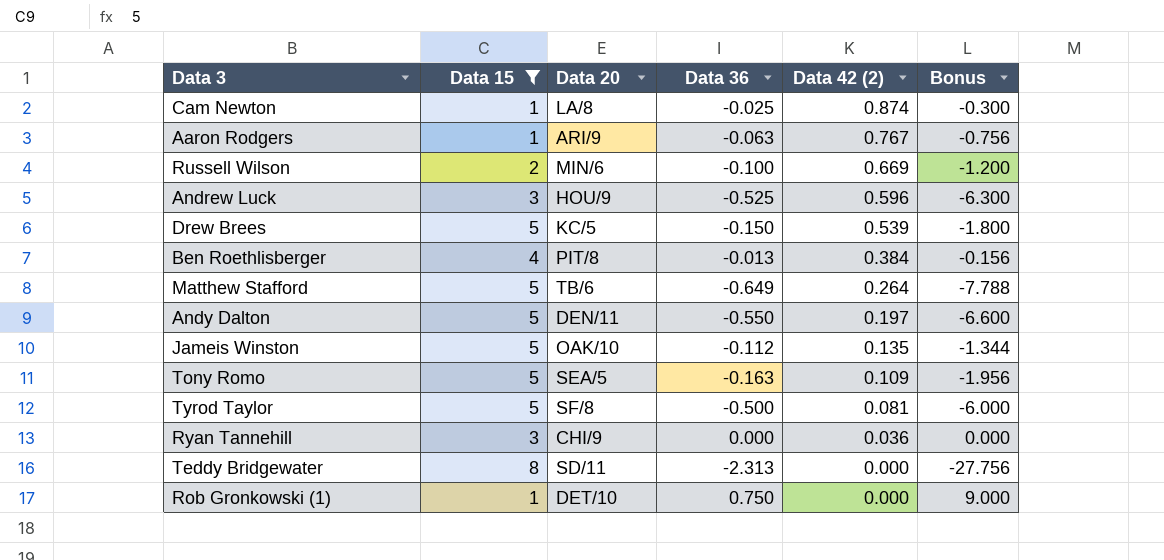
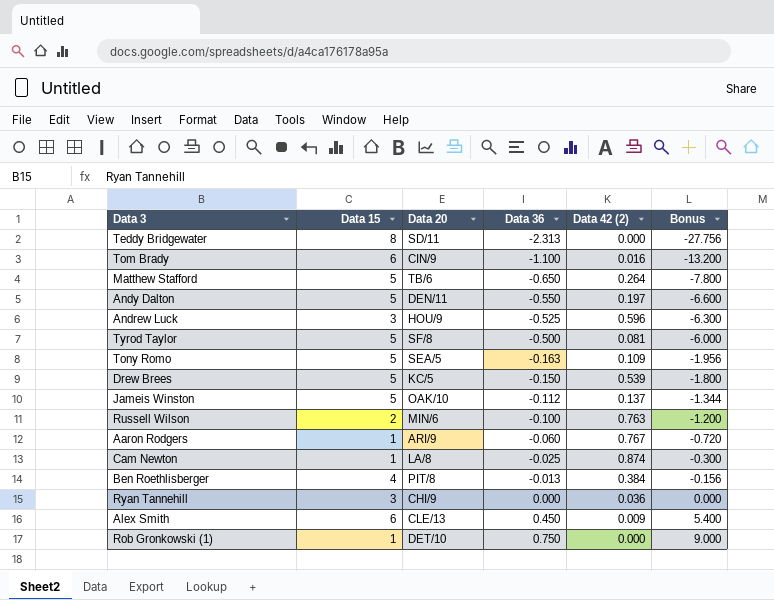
filter: Data 15 != 6 -> none
row order: Data 42 (2) descending -> Data 36 ascending
Matthew Stafford | Data 36: -0.649 -> -0.650
Matthew Stafford | Bonus: -7.788 -> -7.800
Jameis Winston | Data 42 (2): 0.135 -> 0.137
Russell Wilson | Data 42 (2): 0.669 -> 0.763
Aaron Rodgers | Data 36: -0.063 -> -0.060
Aaron Rodgers | Bonus: -0.756 -> -0.720

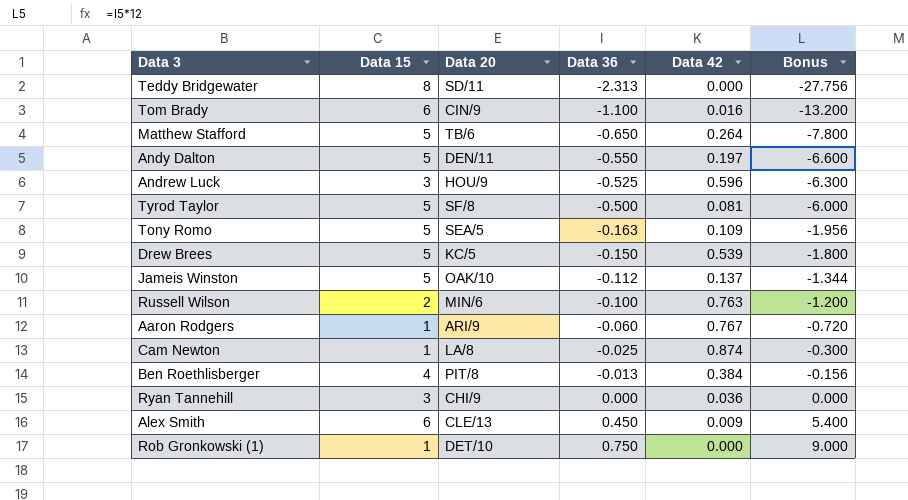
column name: Data 42 (2) -> Data 42

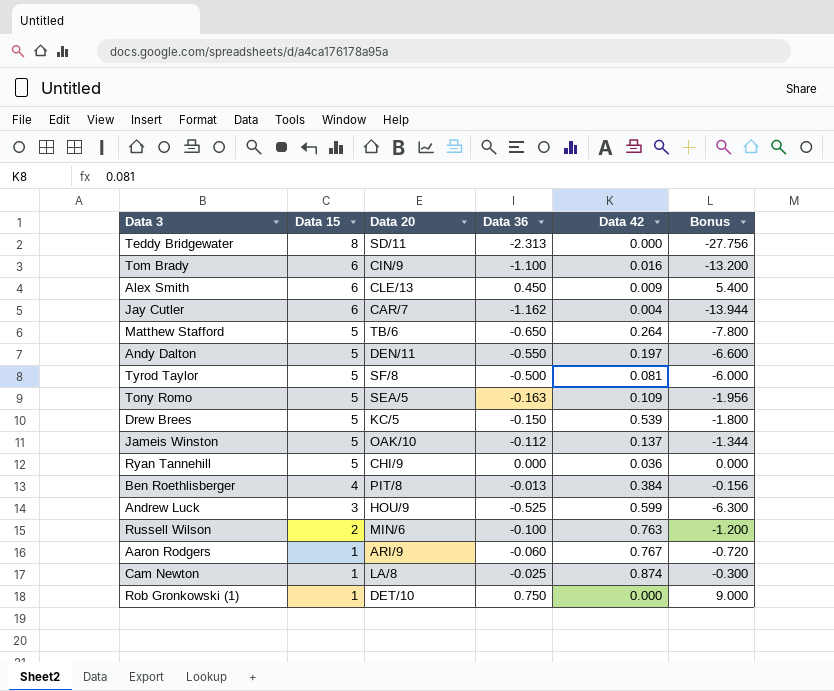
row order: Data 36 ascending -> Data 15 descending
row Jay Cutler: none -> 6 | CAR/7 | -1.162 | 0.004 | -13.944
Ryan Tannehill | Data 15: 3 -> 5
Andrew Luck | Data 42: 0.596 -> 0.599

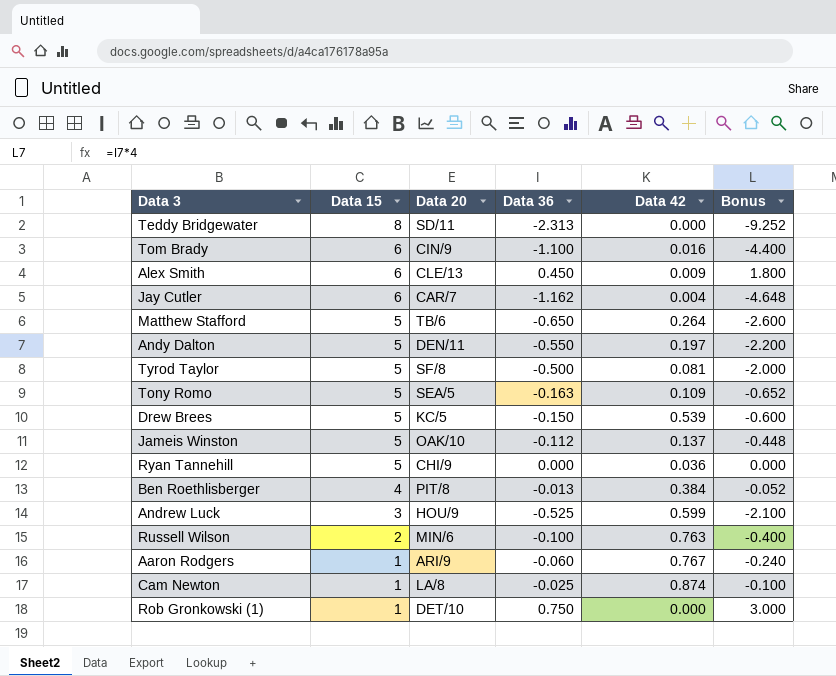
column Bonus | formula: [Data 36] * 12 -> [Data 36] * 4

